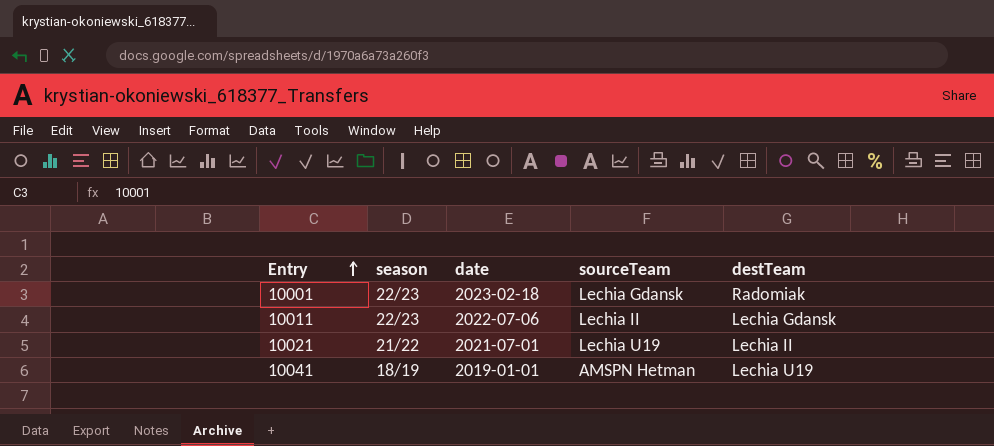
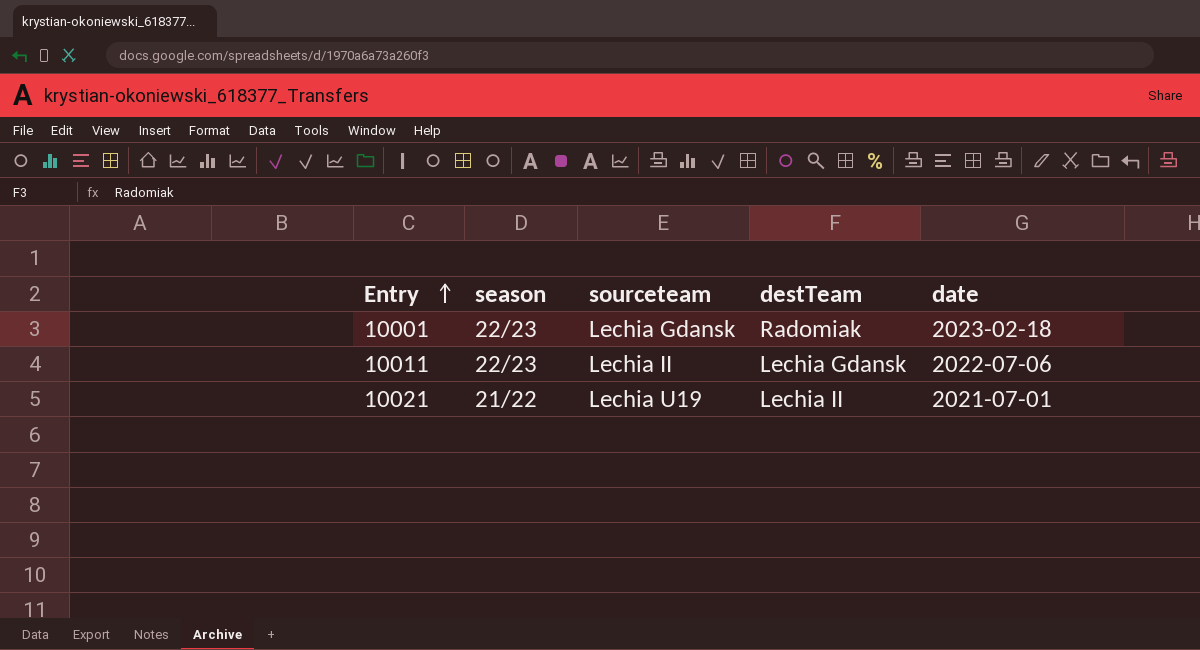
column name: sourceTeam -> sourceteam
column date | position: 3 -> 5
row 10041: 18/19 | 2019-01-01 | AMSPN Hetman | Lechia U19 -> none

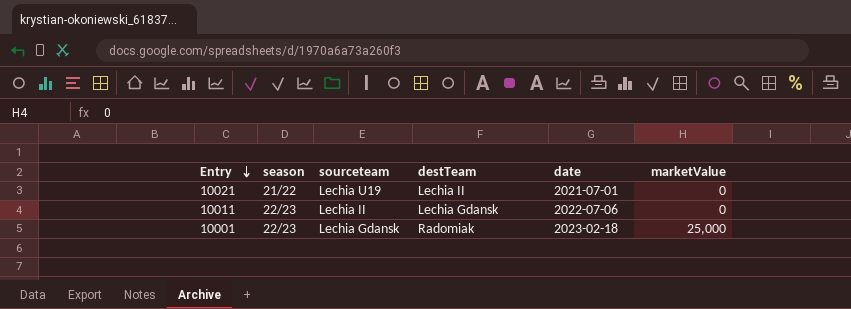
row order: Entry ascending -> Entry descending
column marketValue | position: none -> 6

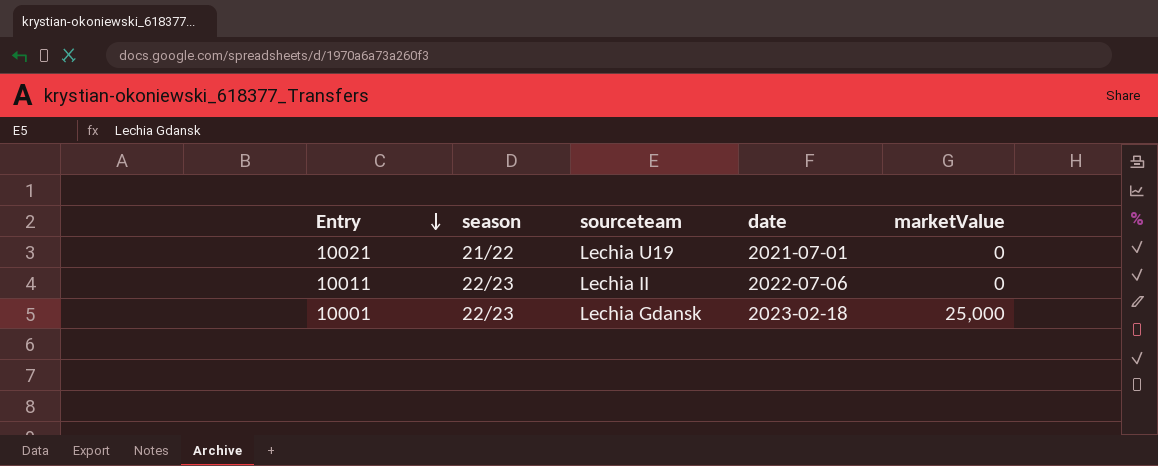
column destTeam | position: 4 -> none

